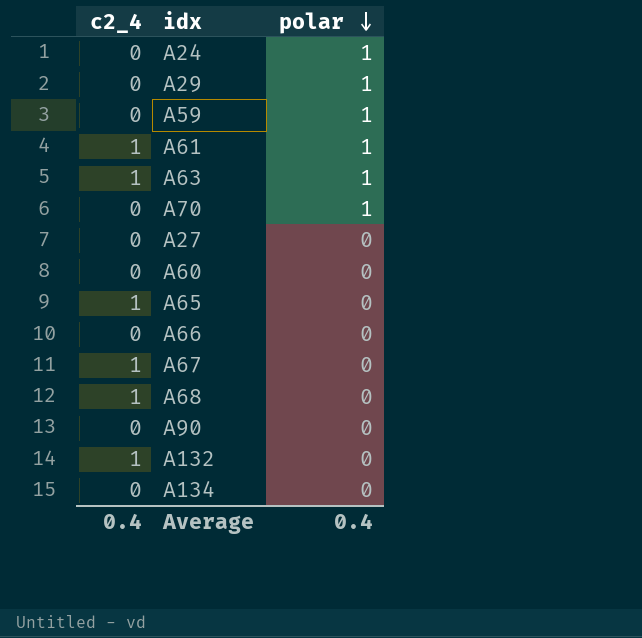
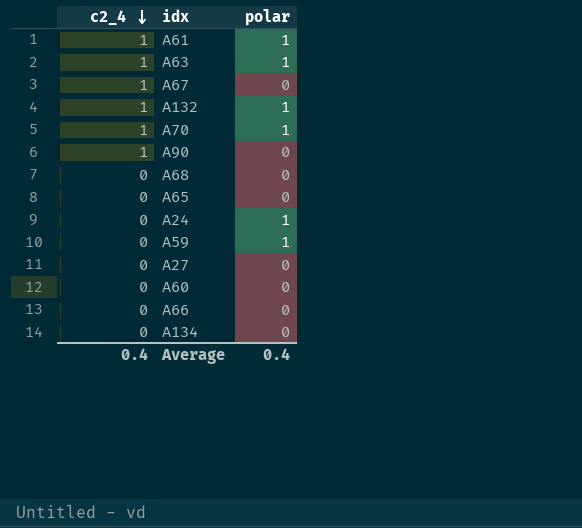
row order: polar descending -> c2_4 descending
row A29: 0 | 1 -> none
A132 | polar: 0 -> 1
A70 | c2_4: 0 -> 1
A90 | c2_4: 0 -> 1
A68 | c2_4: 1 -> 0
A65 | c2_4: 1 -> 0

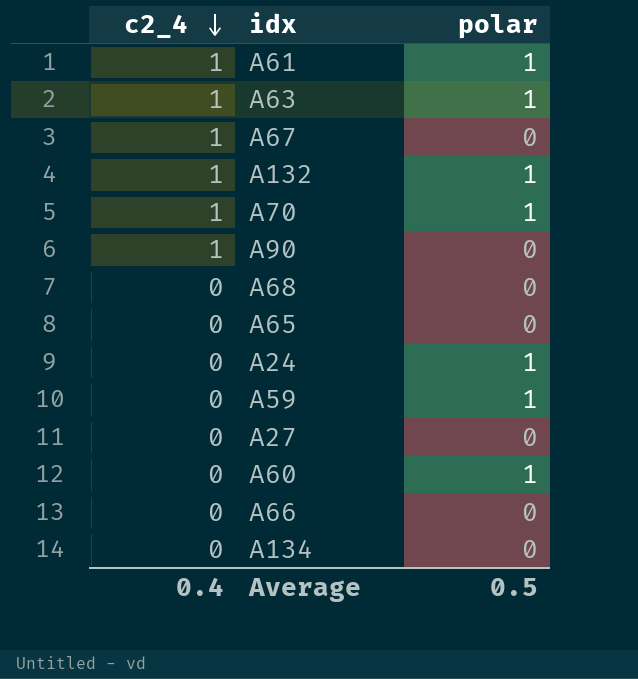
A60 | polar: 0 -> 1
Average | polar: 0.4 -> 0.5

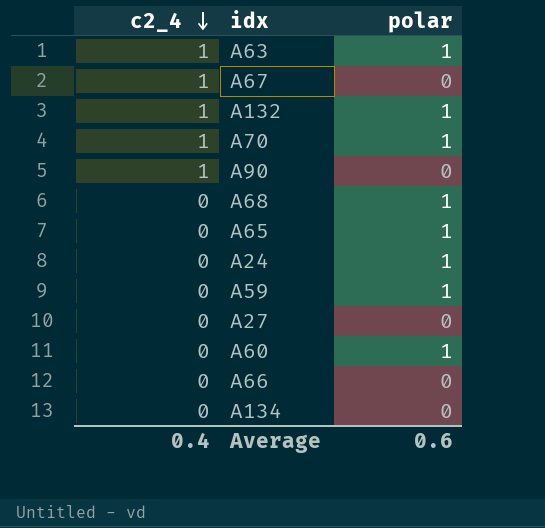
row A61: 1 | 1 -> none
A68 | polar: 0 -> 1
A65 | polar: 0 -> 1
Average | polar: 0.5 -> 0.6

